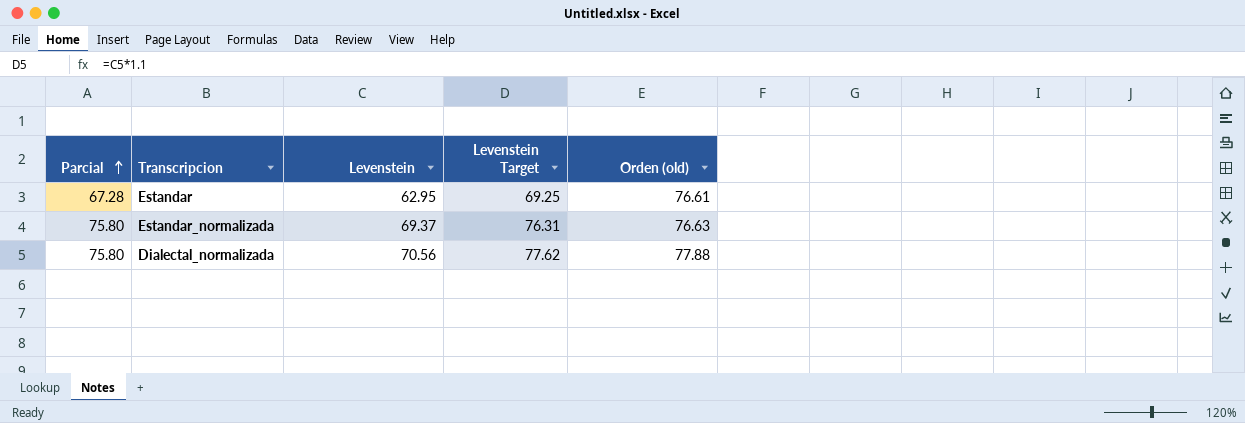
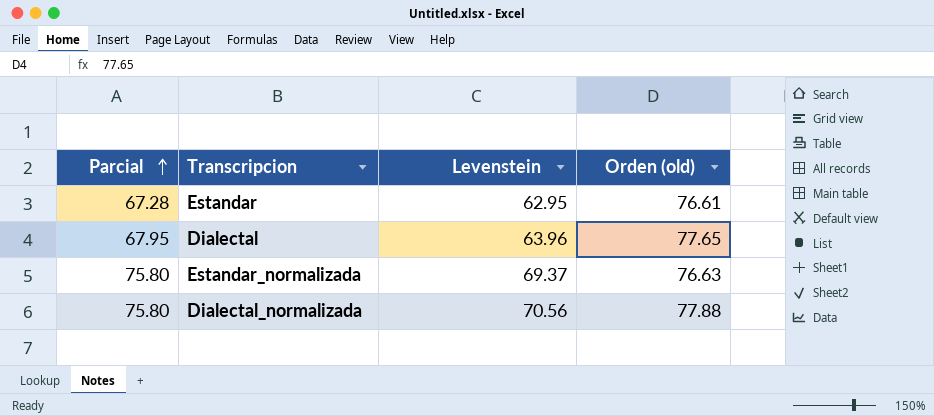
column Levenstein Target | formula: [Levenstein] * 1.1 -> none
row Dialectal: none -> 67.95 | 63.96 | 77.65

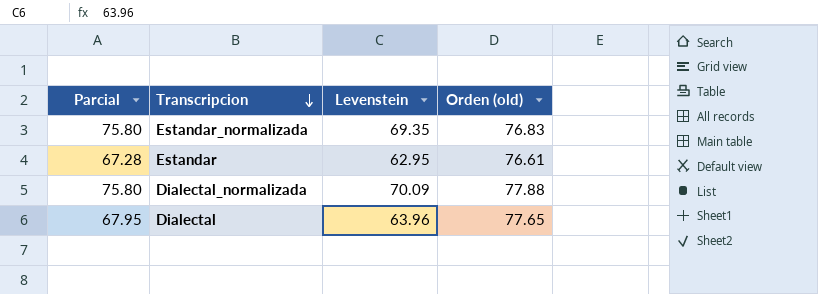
row order: Parcial ascending -> Transcripcion descending
Estandar_normalizada | Levenstein: 69.37 -> 69.35
Estandar_normalizada | Orden (old): 76.63 -> 76.83
Dialectal_normalizada | Levenstein: 70.56 -> 70.09

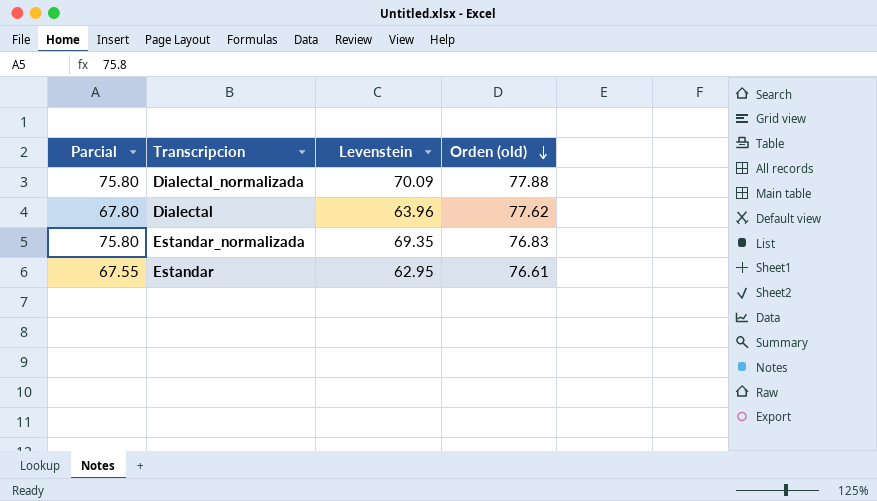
row order: Transcripcion descending -> Orden (old) descending
Dialectal | Parcial: 67.95 -> 67.80
Dialectal | Orden (old): 77.65 -> 77.62
Estandar | Parcial: 67.28 -> 67.55

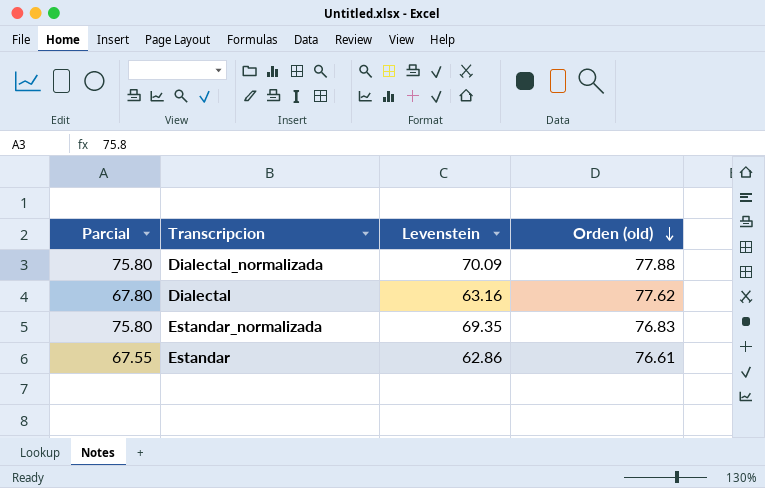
Dialectal | Levenstein: 63.96 -> 63.16
Estandar | Levenstein: 62.95 -> 62.86

